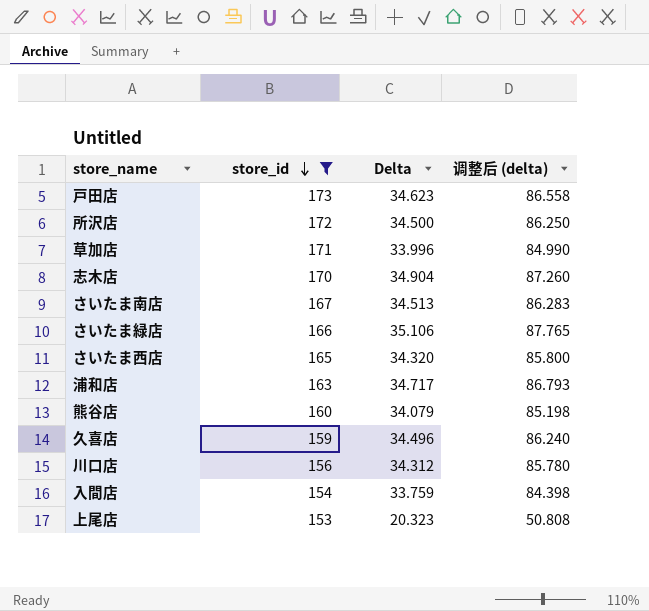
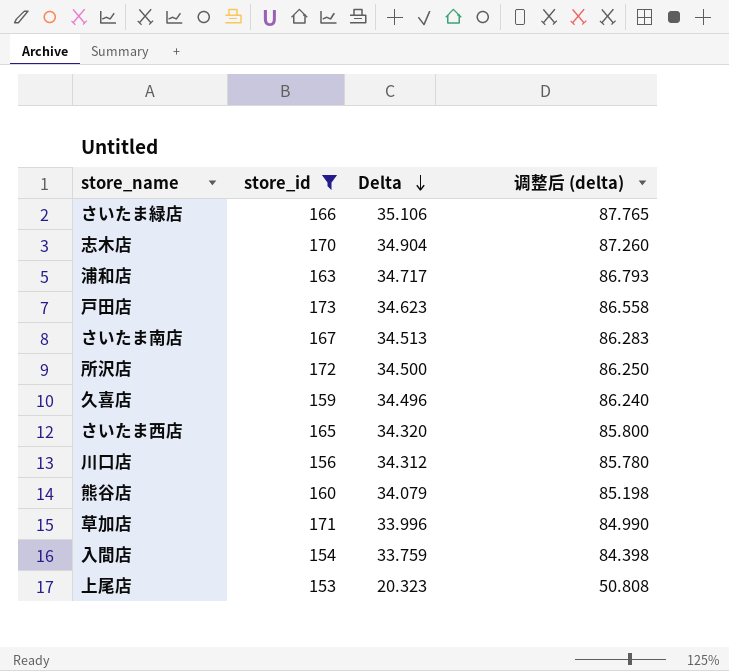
row order: store_id descending -> Delta descending

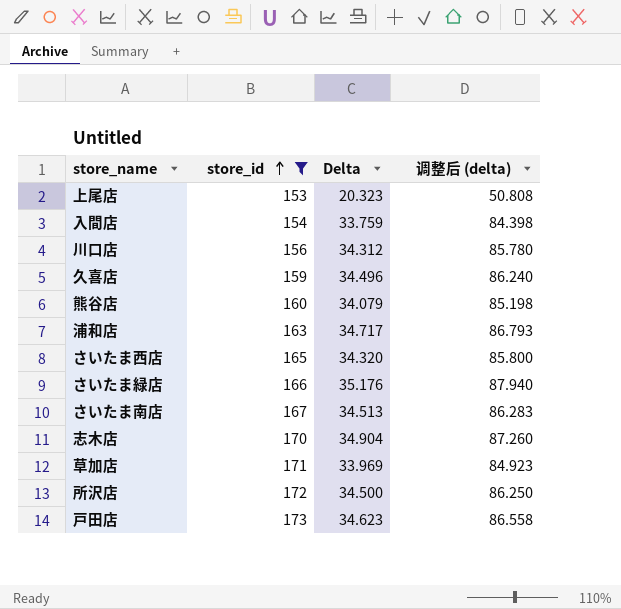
row order: Delta descending -> store_id ascending
さいたま緑店 | Delta: 35.106 -> 35.176
さいたま緑店 | 调整后 (delta): 87.765 -> 87.940
草加店 | Delta: 33.996 -> 33.969
草加店 | 调整后 (delta): 84.990 -> 84.923

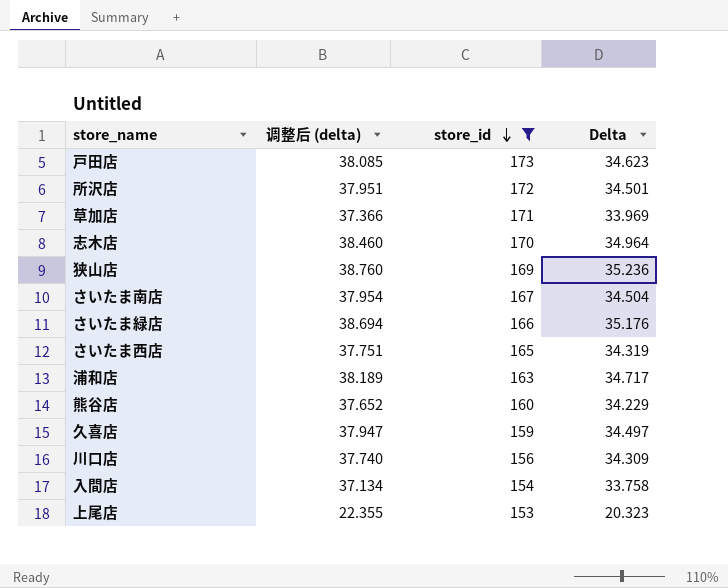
row order: store_id ascending -> store_id descending
column 调整后 (delta) | formula: [Delta] * 2.5 -> [Delta] * 1.1
column 调整后 (delta) | position: 4 -> 2
所沢店 | Delta: 34.500 -> 34.501
志木店 | Delta: 34.904 -> 34.964
row 狭山店: none -> 38.760 | 169 | 35.236
さいたま南店 | Delta: 34.513 -> 34.504
さいたま西店 | Delta: 34.320 -> 34.319
熊谷店 | Delta: 34.079 -> 34.229
久喜店 | Delta: 34.496 -> 34.497
川口店 | Delta: 34.312 -> 34.309
入間店 | Delta: 33.759 -> 33.758

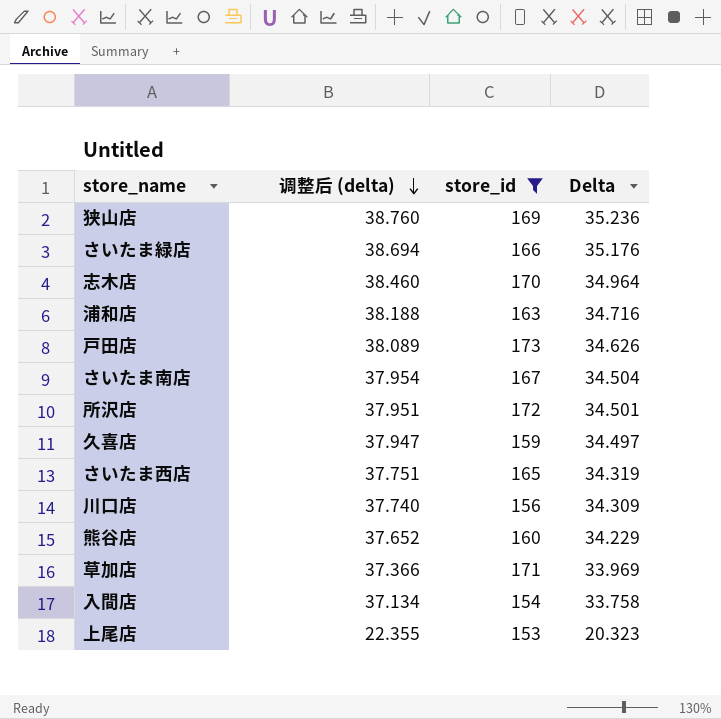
row order: store_id descending -> 调整后 (delta) descending
浦和店 | 调整后 (delta): 38.189 -> 38.188
浦和店 | Delta: 34.717 -> 34.716
戸田店 | 调整后 (delta): 38.085 -> 38.089
戸田店 | Delta: 34.623 -> 34.626

